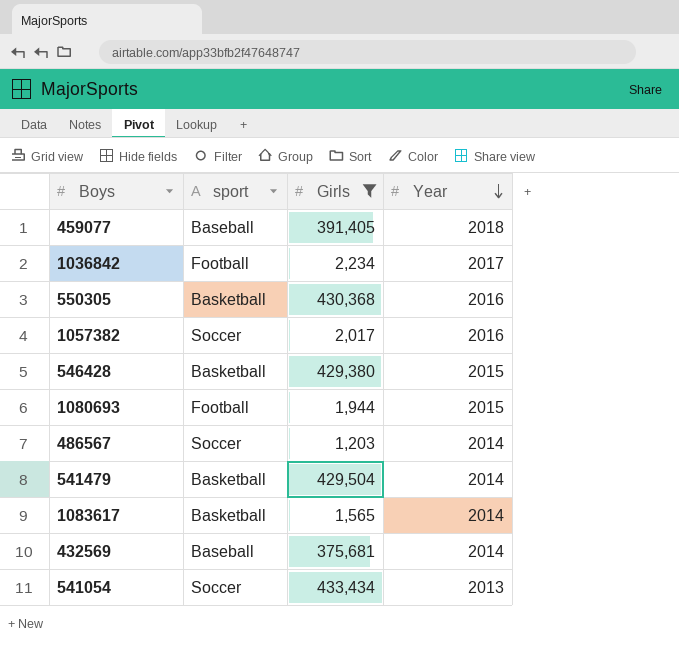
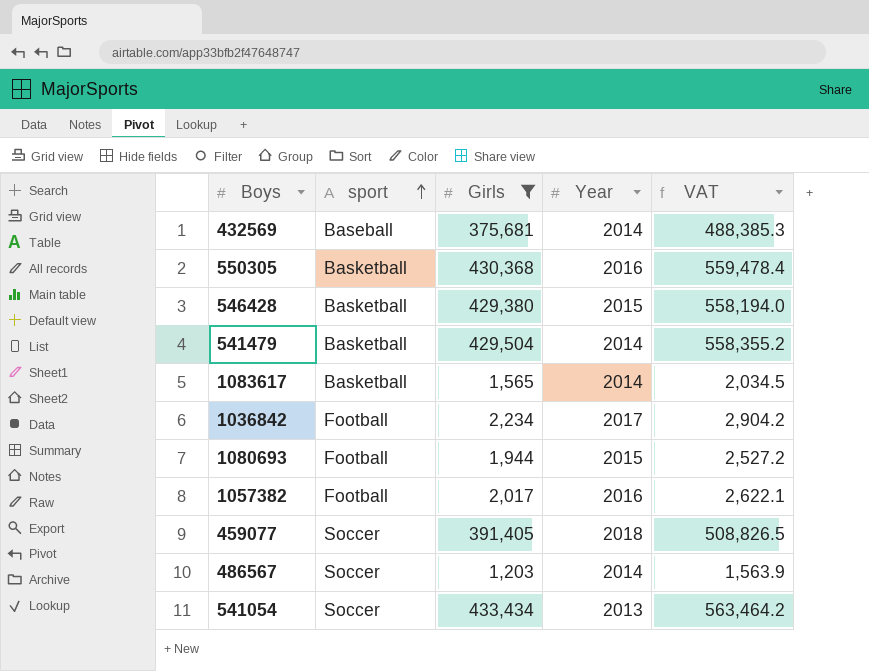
row order: Year descending -> sport ascending
column VAT | formula: none -> [Girls] * 1.3
1057382 | sport: Soccer -> Football
459077 | sport: Baseball -> Soccer

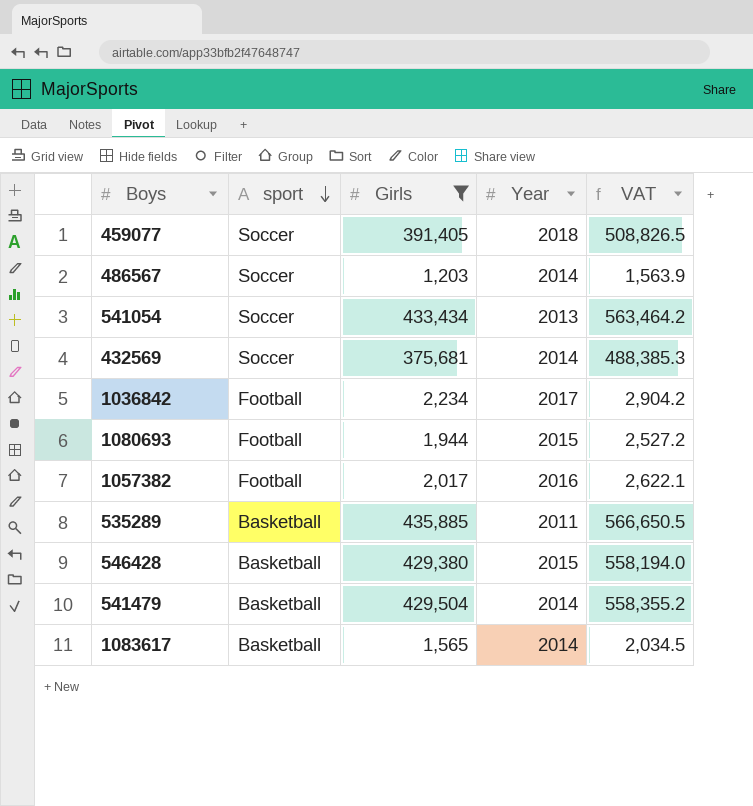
row order: sport ascending -> sport descending
row 550305: Basketball | 430,368 | 2016 | 559,478.4 -> none
432569 | sport: Baseball -> Soccer
row 535289: none -> Basketball | 435,885 | 2011 | 566,650.5

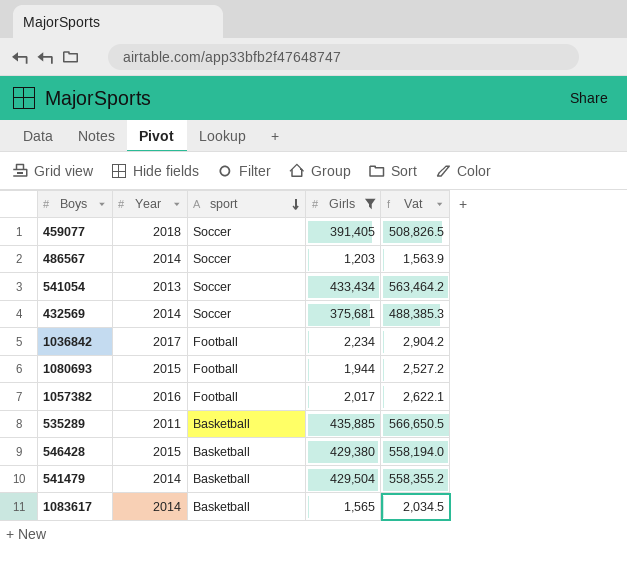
column Year | position: 4 -> 2
column name: VAT -> Vat

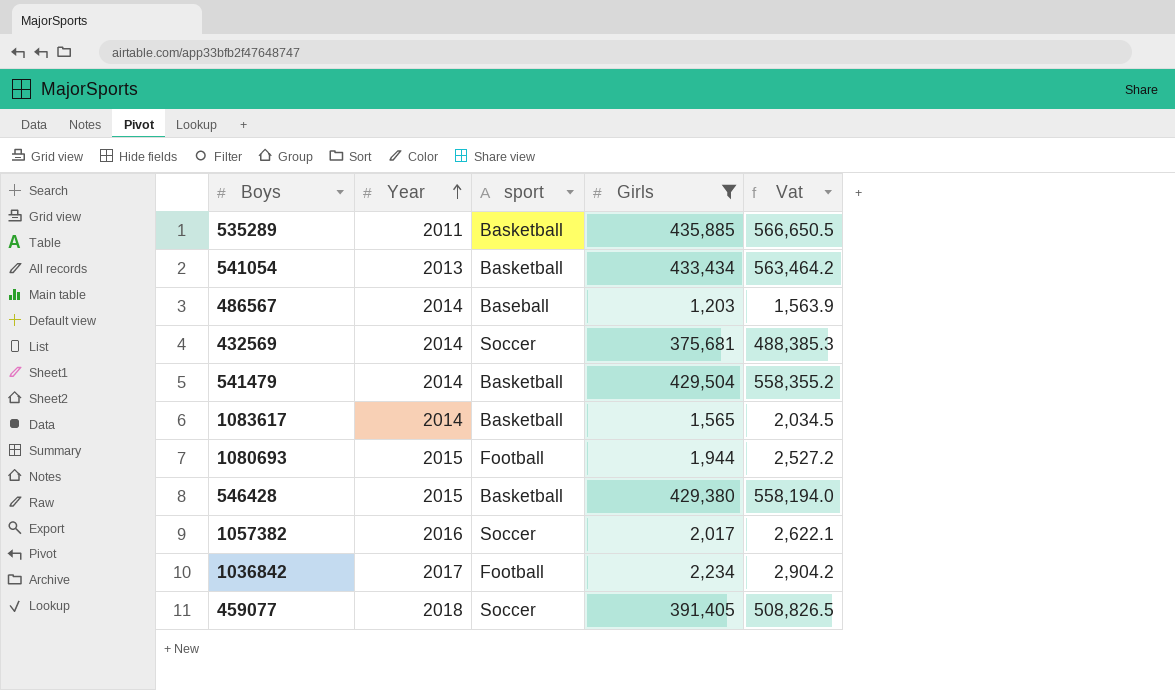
row order: sport descending -> Year ascending
541054 | sport: Soccer -> Basketball
486567 | sport: Soccer -> Baseball
1057382 | sport: Football -> Soccer

